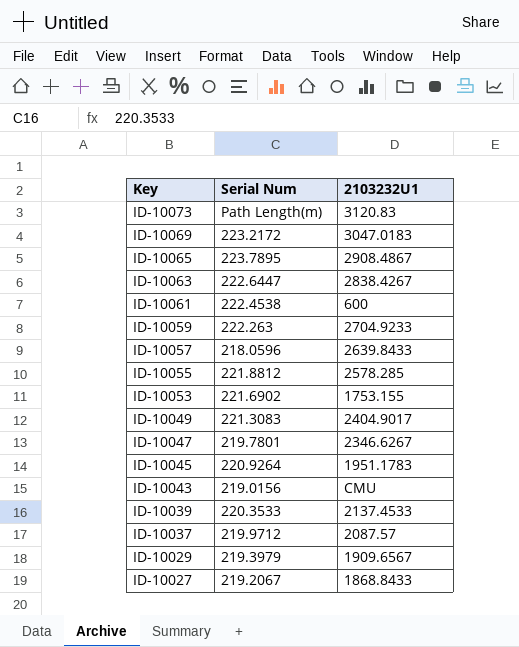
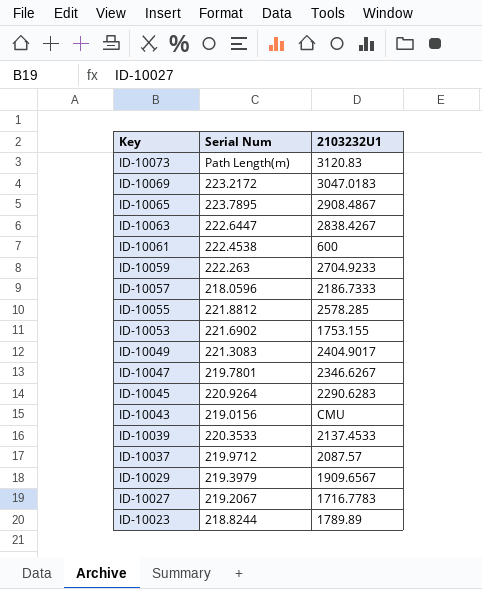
ID-10057 | 2103232U1: 2639.8433 -> 2186.7333
ID-10045 | 2103232U1: 1951.1783 -> 2290.6283
ID-10027 | 2103232U1: 1868.8433 -> 1716.7783
row ID-10023: none -> 218.8244 | 1789.89

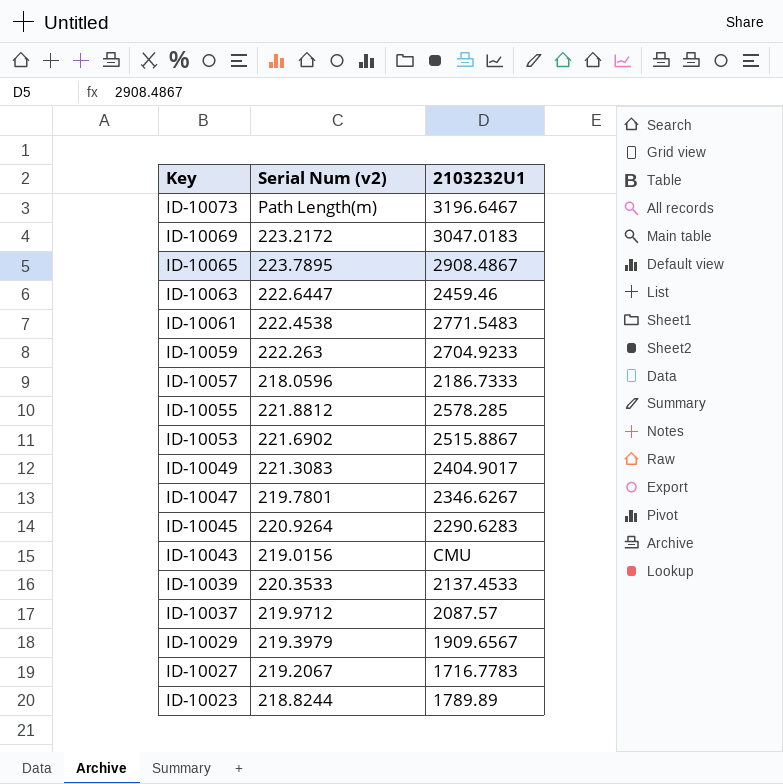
column name: Serial Num -> Serial Num (v2)
ID-10073 | 2103232U1: 3120.83 -> 3196.6467
ID-10063 | 2103232U1: 2838.4267 -> 2459.46
ID-10061 | 2103232U1: 600 -> 2771.5483
ID-10053 | 2103232U1: 1753.155 -> 2515.8867

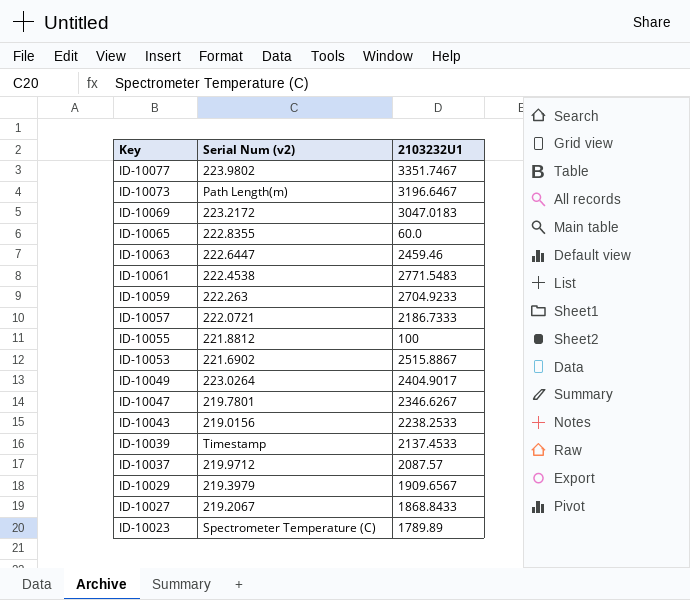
row ID-10045: 220.9264 | 2290.6283 -> none
row ID-10077: none -> 223.9802 | 3351.7467
ID-10065 | Serial Num (v2): 223.7895 -> 222.8355
ID-10065 | 2103232U1: 2908.4867 -> 60.0
ID-10057 | Serial Num (v2): 218.0596 -> 222.0721
ID-10055 | 2103232U1: 2578.285 -> 100
ID-10049 | Serial Num (v2): 221.3083 -> 223.0264
ID-10043 | 2103232U1: CMU -> 2238.2533
ID-10039 | Serial Num (v2): 220.3533 -> Timestamp
ID-10027 | 2103232U1: 1716.7783 -> 1868.8433
ID-10023 | Serial Num (v2): 218.8244 -> Spectrometer Temperature (C)

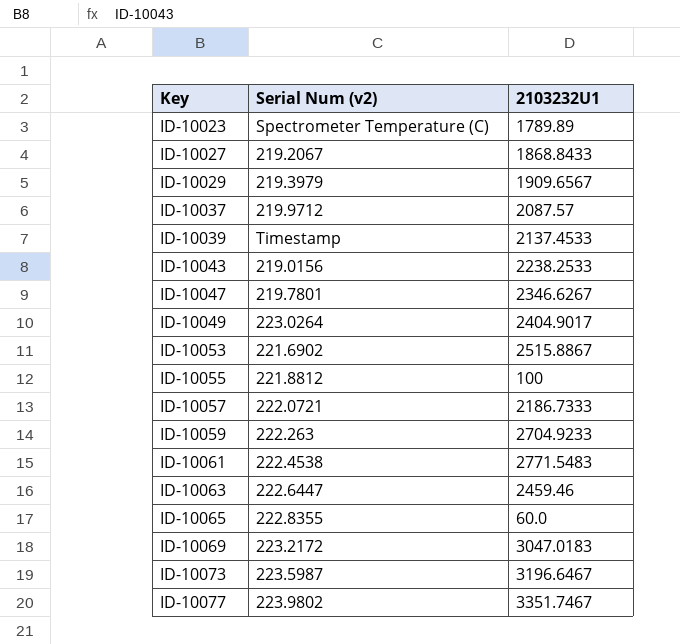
row order: Key descending -> Key ascending
ID-10073 | Serial Num (v2): Path Length(m) -> 223.5987

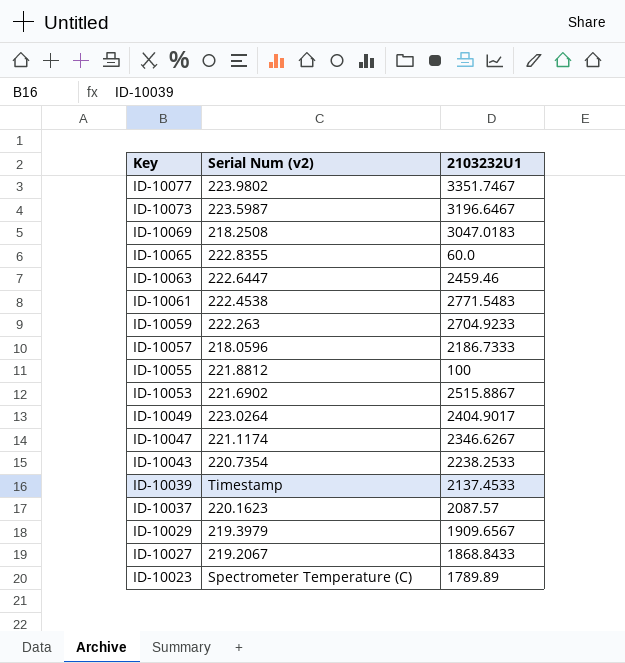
row order: Key ascending -> Key descending
ID-10069 | Serial Num (v2): 223.2172 -> 218.2508
ID-10057 | Serial Num (v2): 222.0721 -> 218.0596
ID-10047 | Serial Num (v2): 219.7801 -> 221.1174
ID-10043 | Serial Num (v2): 219.0156 -> 220.7354
ID-10037 | Serial Num (v2): 219.9712 -> 220.1623

